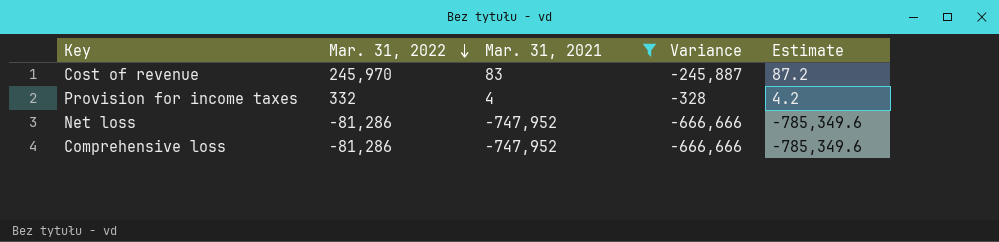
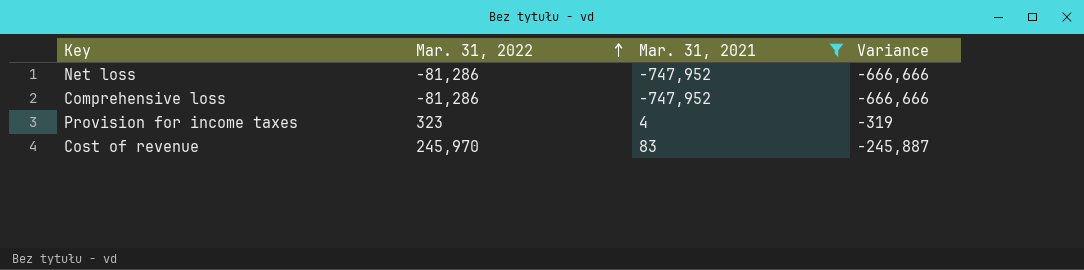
row order: Mar. 31, 2022 descending -> Mar. 31, 2022 ascending
column Estimate | formula: [Mar. 31, 2021] * 1.05 -> none
Provision for income taxes | Mar. 31, 2022: 332 -> 323
Provision for income taxes | Variance: -328 -> -319

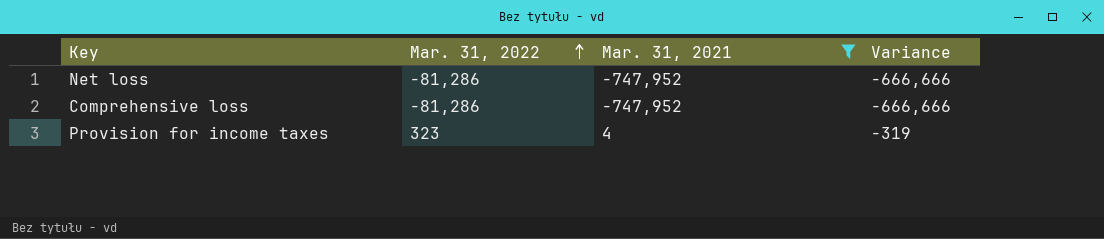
row Cost of revenue: 245,970 | 83 | -245,887 -> none

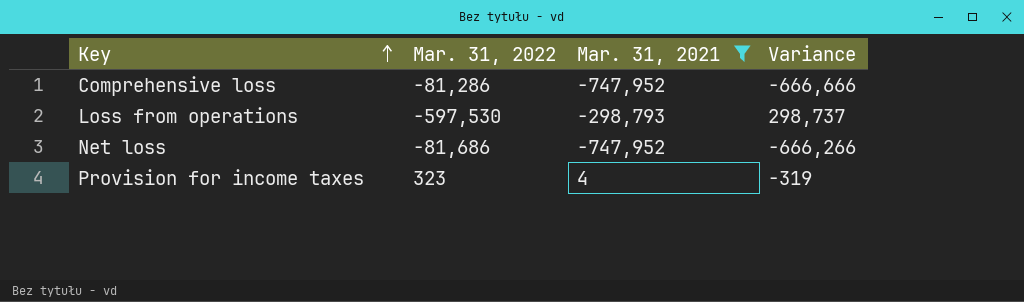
row order: Mar. 31, 2022 ascending -> Key ascending
row Loss from operations: none -> -597,530 | -298,793 | 298,737
Net loss | Mar. 31, 2022: -81,286 -> -81,686
Net loss | Variance: -666,666 -> -666,266

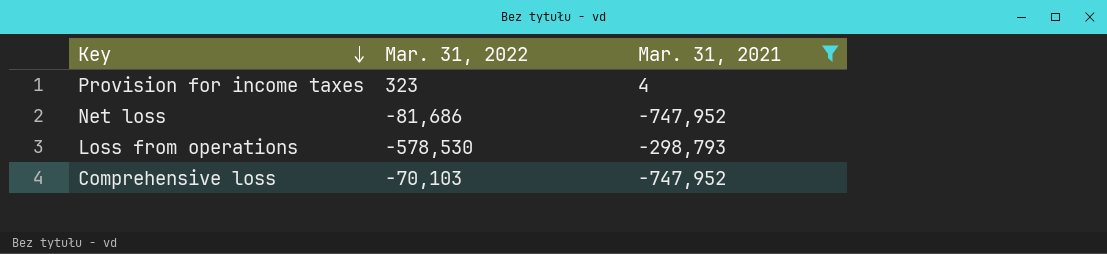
row order: Key ascending -> Key descending
column Variance | formula: [Mar. 31, 2021] - [Mar. 31, 2022] -> none
Loss from operations | Mar. 31, 2022: -597,530 -> -578,530
Comprehensive loss | Mar. 31, 2022: -81,286 -> -70,103

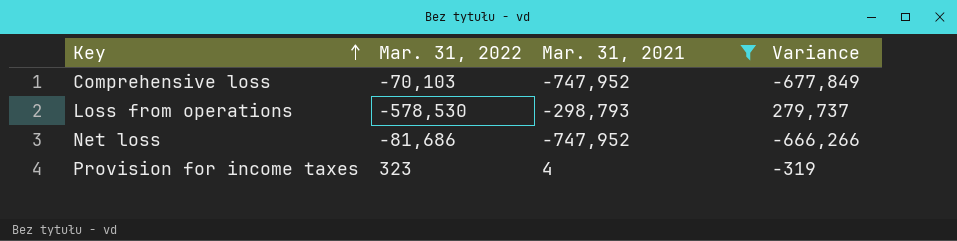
row order: Key descending -> Key ascending
column Variance | formula: none -> [Mar. 31, 2021] - [Mar. 31, 2022]

